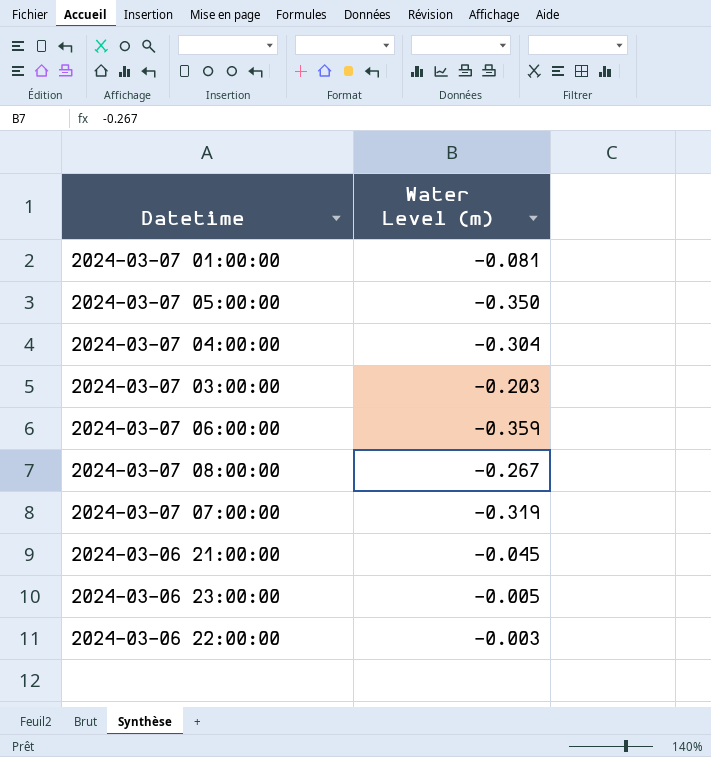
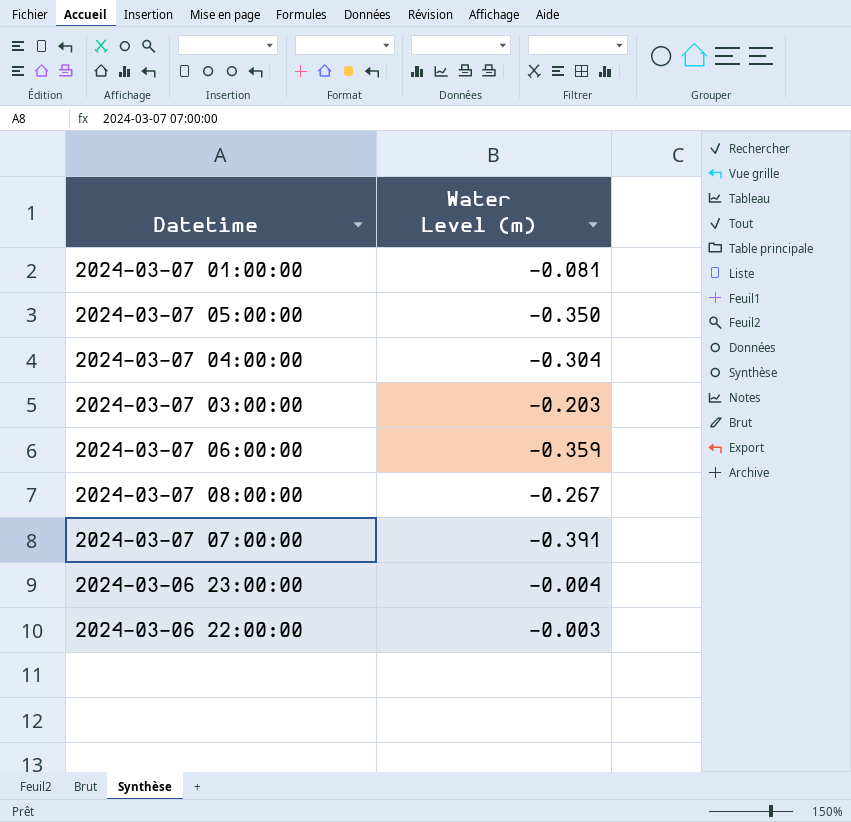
row 2024-03-06 21:00:00: -0.045 -> none
2024-03-07 07:00:00 | Water Level (m): -0.319 -> -0.391
2024-03-06 23:00:00 | Water Level (m): -0.005 -> -0.004

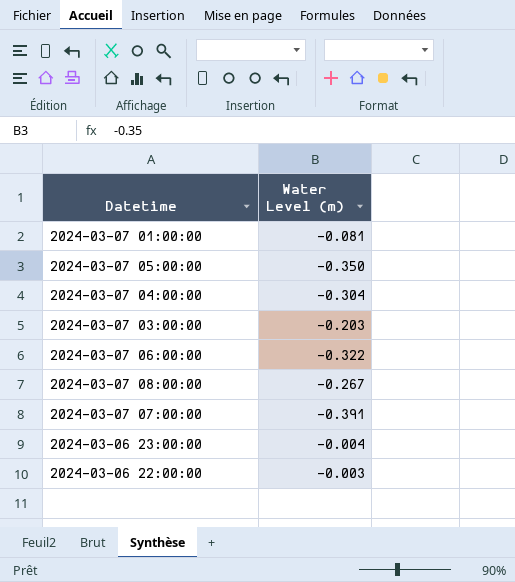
2024-03-07 06:00:00 | Water Level (m): -0.359 -> -0.322

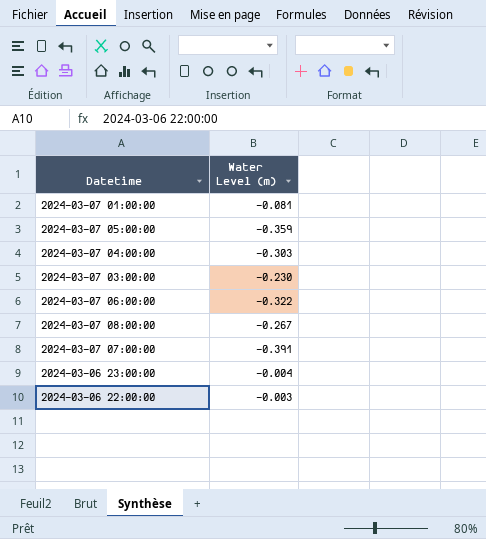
2024-03-07 05:00:00 | Water Level (m): -0.350 -> -0.359
2024-03-07 04:00:00 | Water Level (m): -0.304 -> -0.303
2024-03-07 03:00:00 | Water Level (m): -0.203 -> -0.230

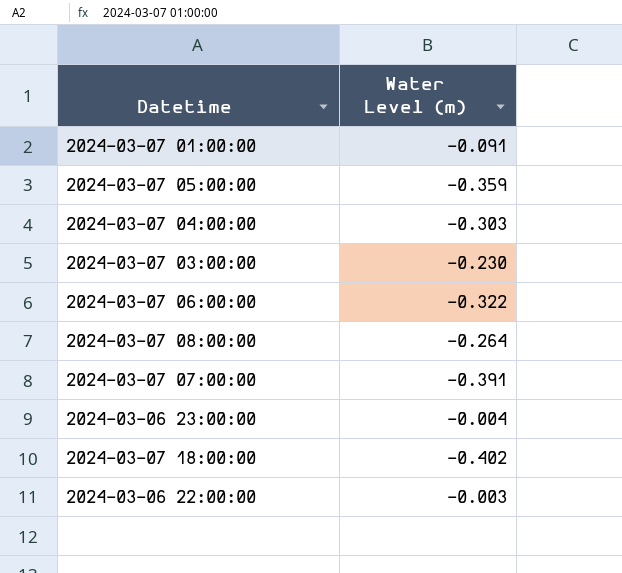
2024-03-07 01:00:00 | Water Level (m): -0.081 -> -0.091
2024-03-07 08:00:00 | Water Level (m): -0.267 -> -0.264
row 2024-03-07 18:00:00: none -> -0.402

